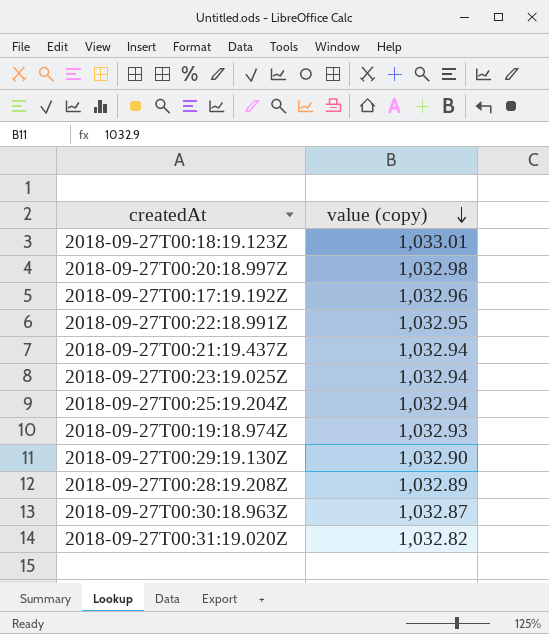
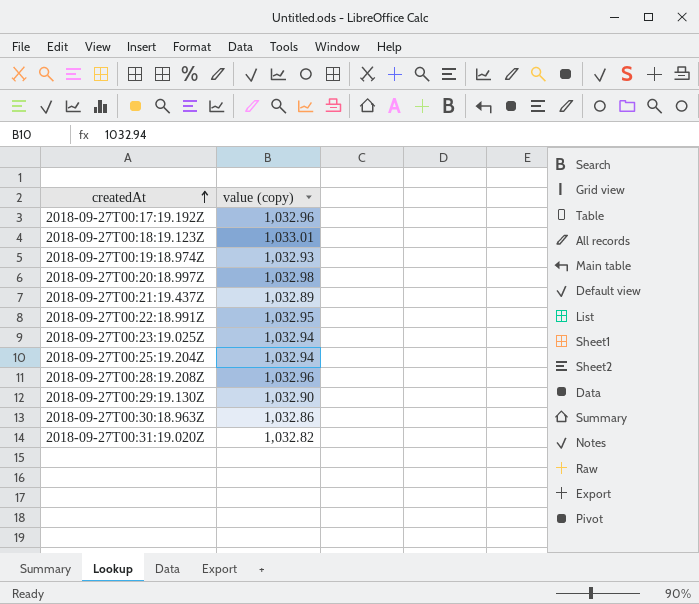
row order: value (copy) descending -> createdAt ascending
2018-09-27T00:21:19.437Z | value (copy): 1,032.94 -> 1,032.89
2018-09-27T00:28:19.208Z | value (copy): 1,032.89 -> 1,032.96
2018-09-27T00:30:18.963Z | value (copy): 1,032.87 -> 1,032.86

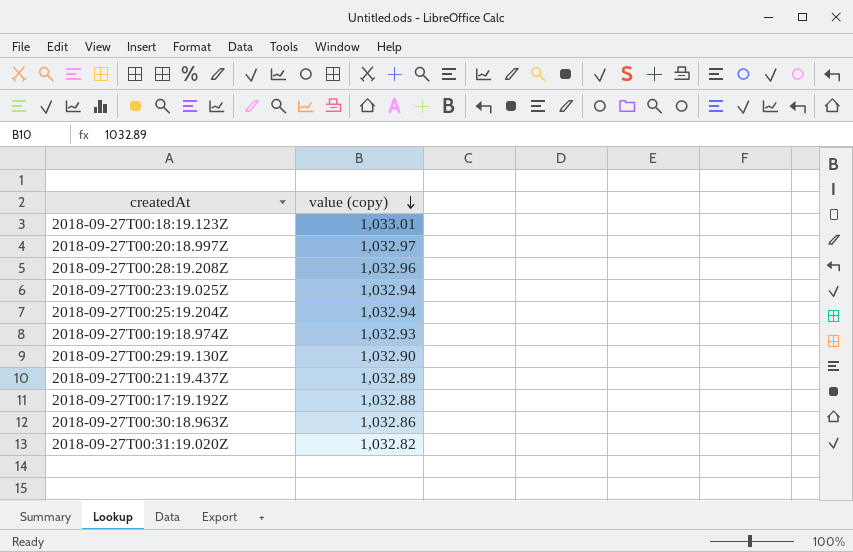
row order: createdAt ascending -> value (copy) descending
row 2018-09-27T00:22:18.991Z: 1,032.95 -> none
2018-09-27T00:20:18.997Z | value (copy): 1,032.98 -> 1,032.97
2018-09-27T00:17:19.192Z | value (copy): 1,032.96 -> 1,032.88

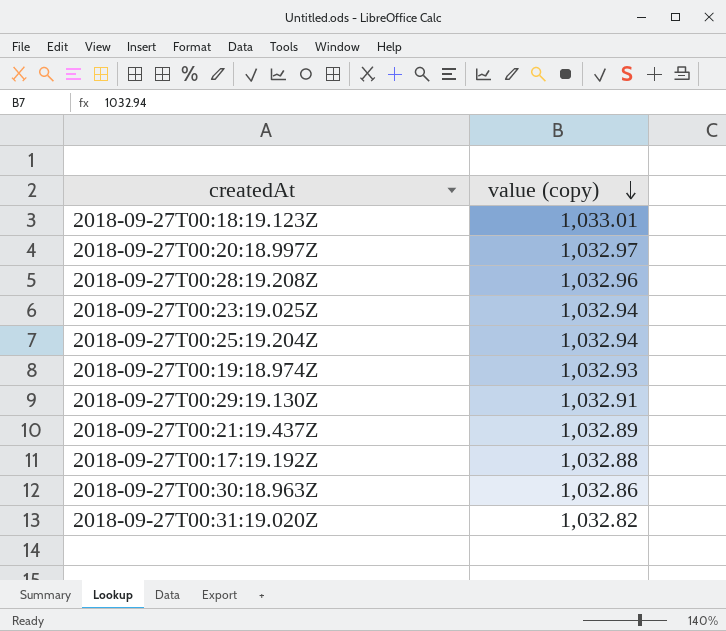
2018-09-27T00:29:19.130Z | value (copy): 1,032.90 -> 1,032.91

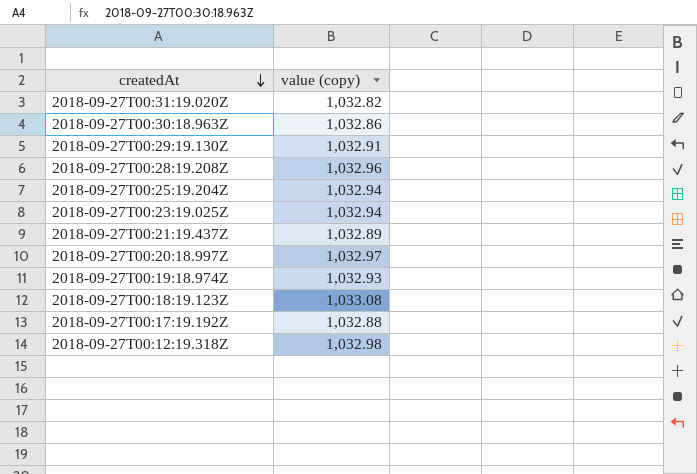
row order: value (copy) descending -> createdAt descending
2018-09-27T00:18:19.123Z | value (copy): 1,033.01 -> 1,033.08
row 2018-09-27T00:12:19.318Z: none -> 1,032.98

